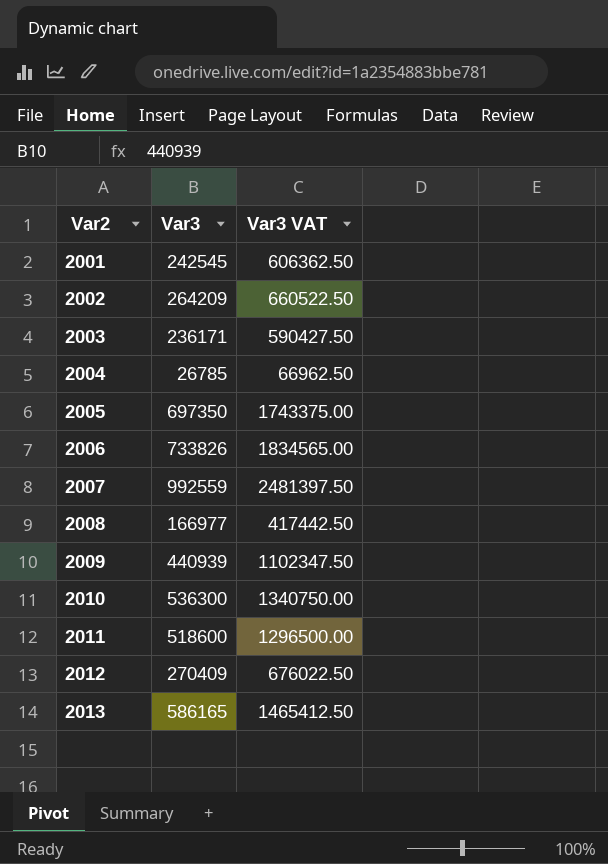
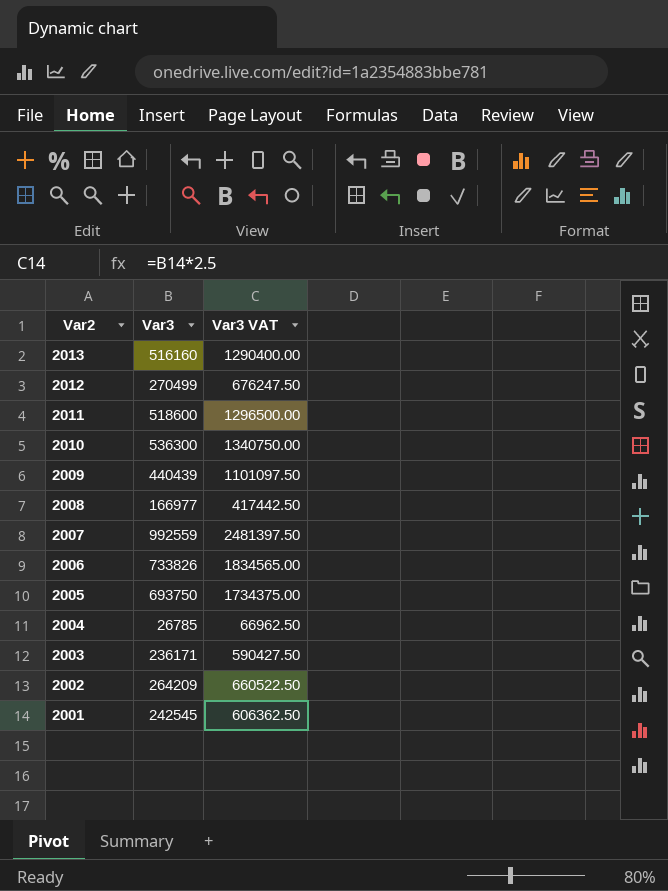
row order: Var2 ascending -> Var2 descending
2013 | Var3: 586165 -> 516160
2013 | Var3 VAT: 1465412.50 -> 1290400.00
2012 | Var3: 270409 -> 270499
2012 | Var3 VAT: 676022.50 -> 676247.50
2009 | Var3: 440939 -> 440439
2009 | Var3 VAT: 1102347.50 -> 1101097.50
2005 | Var3: 697350 -> 693750
2005 | Var3 VAT: 1743375.00 -> 1734375.00

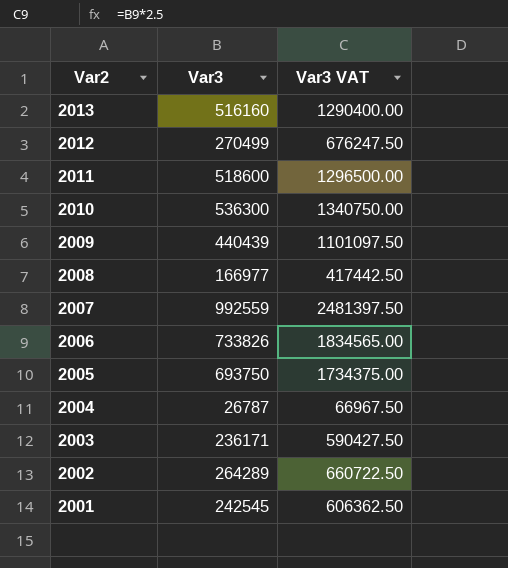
2004 | Var3: 26785 -> 26787
2004 | Var3 VAT: 66962.50 -> 66967.50
2002 | Var3: 264209 -> 264289
2002 | Var3 VAT: 660522.50 -> 660722.50

